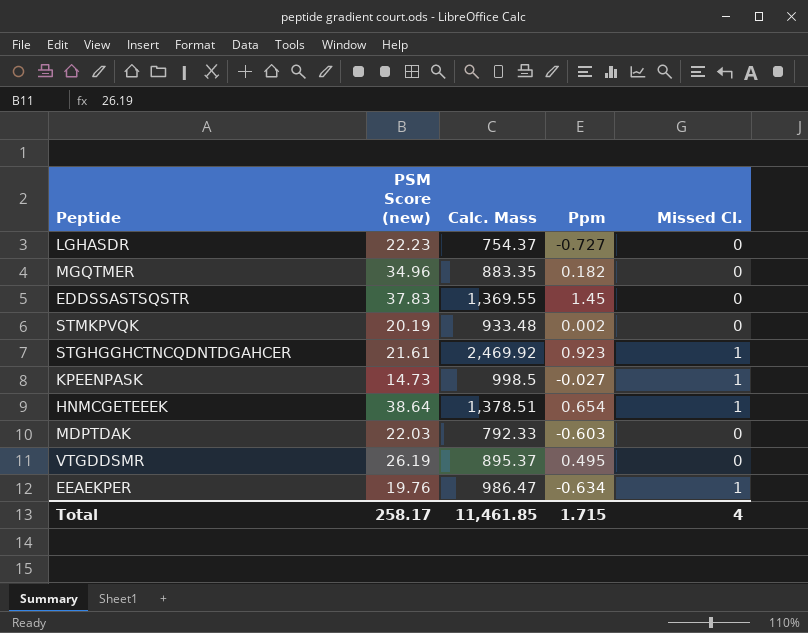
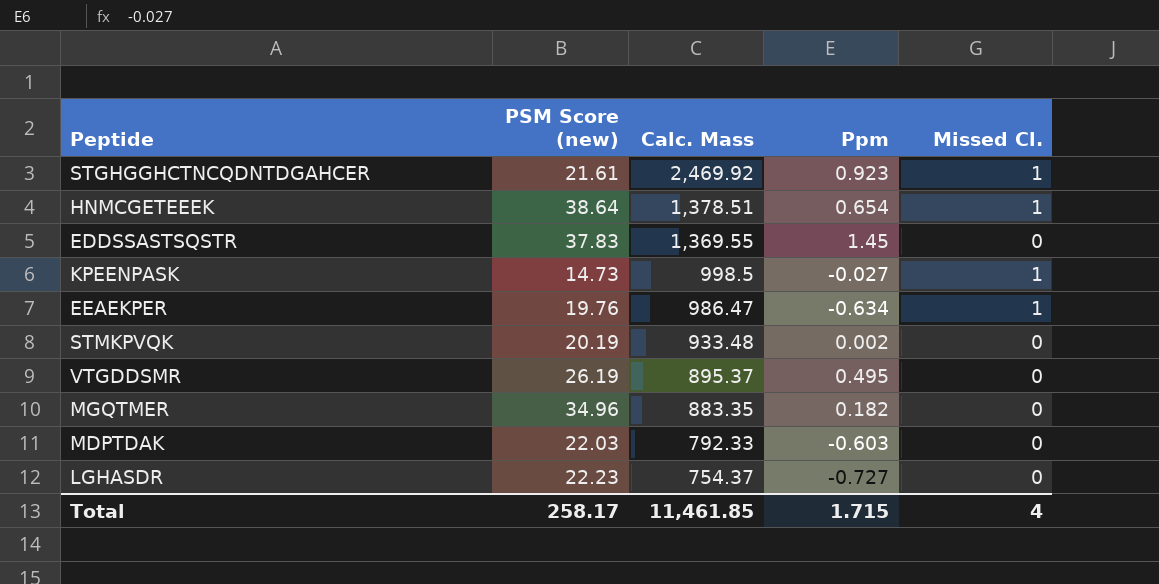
row order: none -> Calc. Mass descending

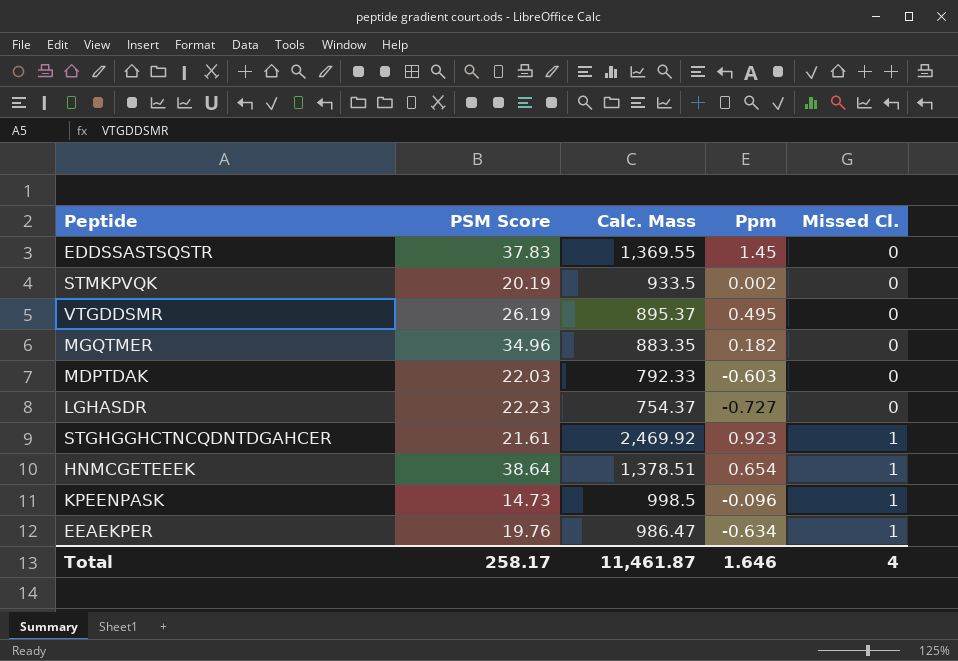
row order: Calc. Mass descending -> Missed Cl. ascending
column name: PSM Score (new) -> PSM Score
STMKPVQK | Calc. Mass: 933.48 -> 933.5
KPEENPASK | Ppm: -0.027 -> -0.096
Total | Calc. Mass: 11,461.85 -> 11,461.87
Total | Ppm: 1.715 -> 1.646

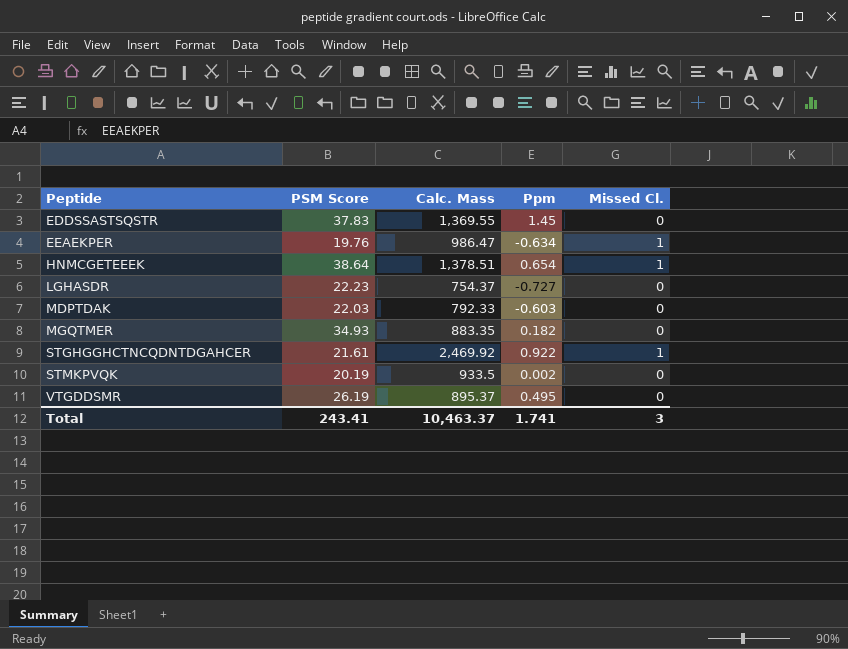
row order: Missed Cl. ascending -> Peptide ascending
row KPEENPASK: 14.73 | 998.5 | -0.096 | 1 -> none
MGQTMER | PSM Score: 34.96 -> 34.93
STGHGGHCTNCQDNTDGAHCER | Ppm: 0.923 -> 0.922
Total | PSM Score: 258.17 -> 243.41
Total | Calc. Mass: 11,461.87 -> 10,463.37
Total | Ppm: 1.646 -> 1.741
Total | Missed Cl.: 4 -> 3

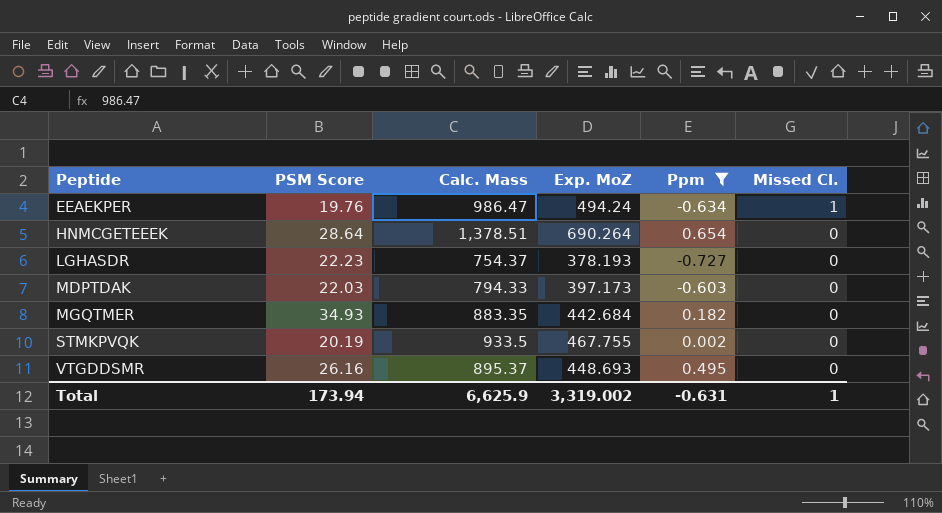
filter: none -> Ppm <= 0.654
column Exp. MoZ | position: none -> 4
HNMCGETEEEK | PSM Score: 38.64 -> 28.64
HNMCGETEEEK | Missed Cl.: 1 -> 0
MDPTDAK | Calc. Mass: 792.33 -> 794.33
VTGDDSMR | PSM Score: 26.19 -> 26.16
Total | PSM Score: 243.41 -> 173.94
Total | Calc. Mass: 10,463.37 -> 6,625.9
Total | Ppm: 1.741 -> -0.631
Total | Missed Cl.: 3 -> 1

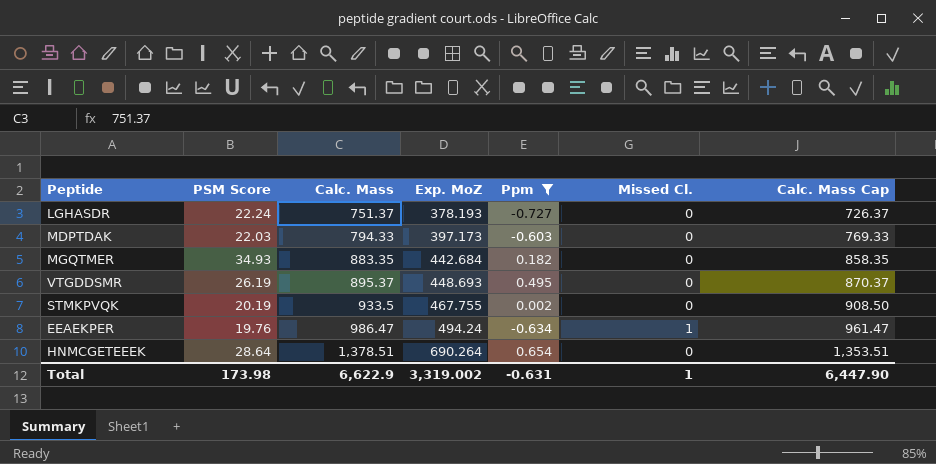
row order: Peptide ascending -> Calc. Mass ascending
column Calc. Mass Cap | formula: none -> [Calc. Mass] - 25
LGHASDR | PSM Score: 22.23 -> 22.24
LGHASDR | Calc. Mass: 754.37 -> 751.37
VTGDDSMR | PSM Score: 26.16 -> 26.19
Total | PSM Score: 173.94 -> 173.98
Total | Calc. Mass: 6,625.9 -> 6,622.9

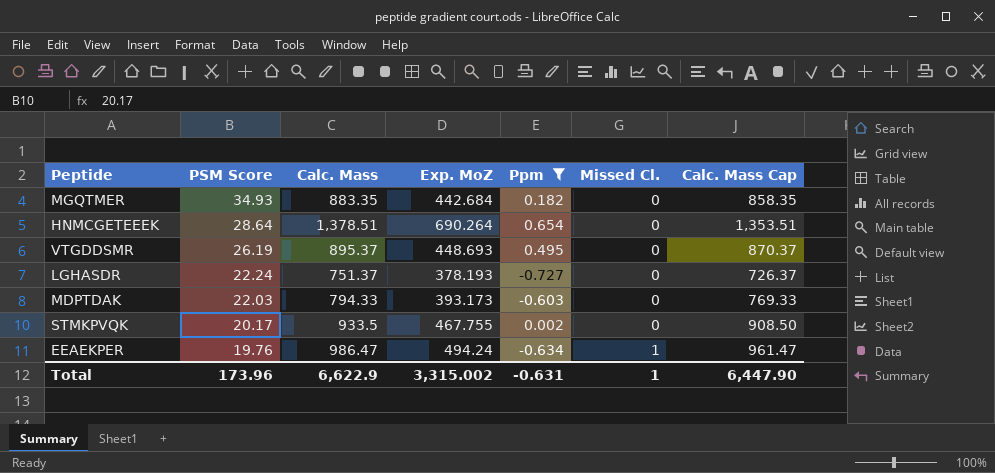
row order: Calc. Mass ascending -> PSM Score descending
MDPTDAK | Exp. MoZ: 397.173 -> 393.173
STMKPVQK | PSM Score: 20.19 -> 20.17
Total | PSM Score: 173.98 -> 173.96
Total | Exp. MoZ: 3,319.002 -> 3,315.002

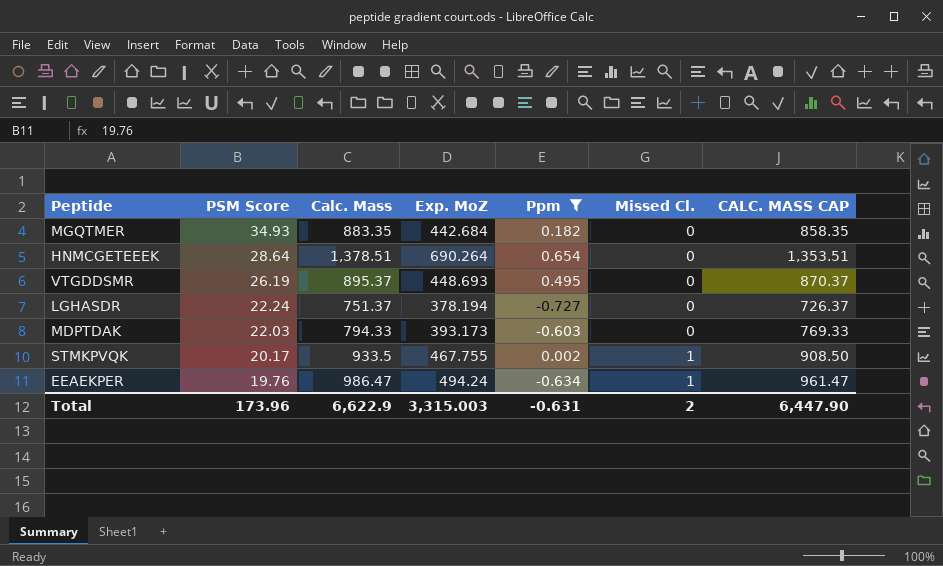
column name: Calc. Mass Cap -> CALC. MASS CAP
LGHASDR | Exp. MoZ: 378.193 -> 378.194
STMKPVQK | Missed Cl.: 0 -> 1
Total | Exp. MoZ: 3,315.002 -> 3,315.003
Total | Missed Cl.: 1 -> 2

